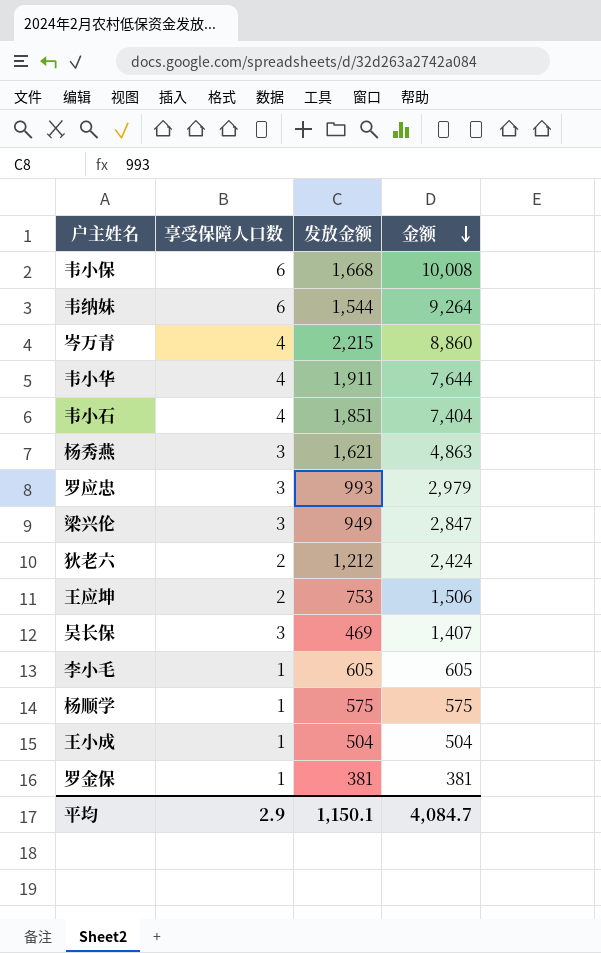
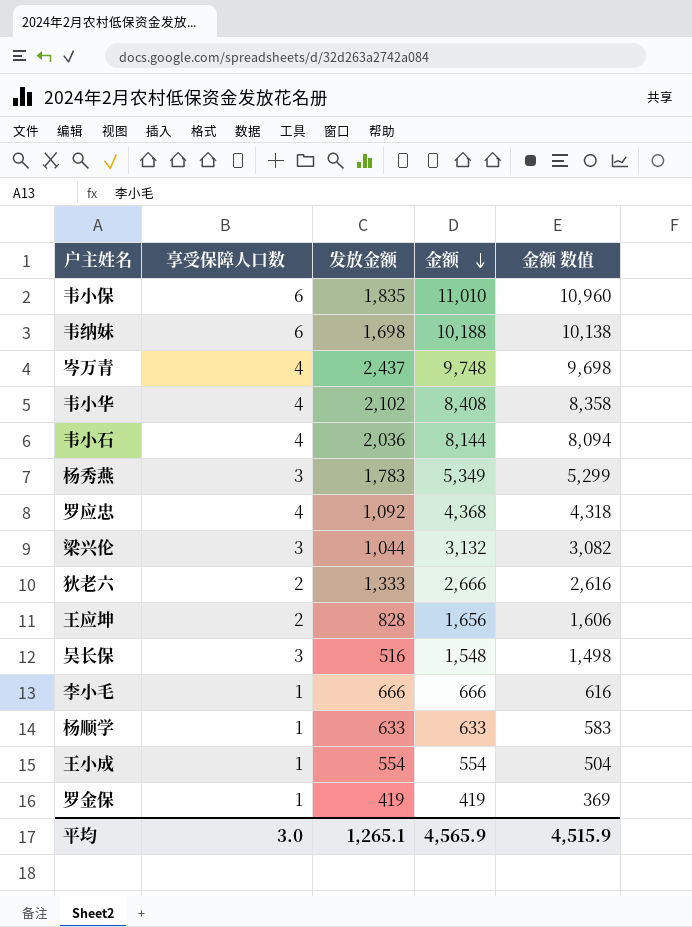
column 金额 数值 | formula: none -> [金额] - 50
韦小保 | 发放金额: 1,668 -> 1,835
韦小保 | 金额: 10,008 -> 11,010
韦纳妹 | 发放金额: 1,544 -> 1,698
韦纳妹 | 金额: 9,264 -> 10,188
岑万青 | 发放金额: 2,215 -> 2,437
岑万青 | 金额: 8,860 -> 9,748
韦小华 | 发放金额: 1,911 -> 2,102
韦小华 | 金额: 7,644 -> 8,408
韦小石 | 发放金额: 1,851 -> 2,036
韦小石 | 金额: 7,404 -> 8,144
杨秀燕 | 发放金额: 1,621 -> 1,783
杨秀燕 | 金额: 4,863 -> 5,349
罗应忠 | 享受保障人口数: 3 -> 4
罗应忠 | 发放金额: 993 -> 1,092
罗应忠 | 金额: 2,979 -> 4,368
梁兴伦 | 发放金额: 949 -> 1,044
梁兴伦 | 金额: 2,847 -> 3,132
狄老六 | 发放金额: 1,212 -> 1,333
狄老六 | 金额: 2,424 -> 2,666
王应坤 | 发放金额: 753 -> 828
王应坤 | 金额: 1,506 -> 1,656
吴长保 | 发放金额: 469 -> 516
吴长保 | 金额: 1,407 -> 1,548
李小毛 | 发放金额: 605 -> 666
李小毛 | 金额: 605 -> 666
杨顺学 | 发放金额: 575 -> 633
杨顺学 | 金额: 575 -> 633
王小成 | 发放金额: 504 -> 554
王小成 | 金额: 504 -> 554
罗金保 | 发放金额: 381 -> 419
罗金保 | 金额: 381 -> 419
平均 | 享受保障人口数: 2.9 -> 3.0
平均 | 发放金额: 1,150.1 -> 1,265.1
平均 | 金额: 4,084.7 -> 4,565.9

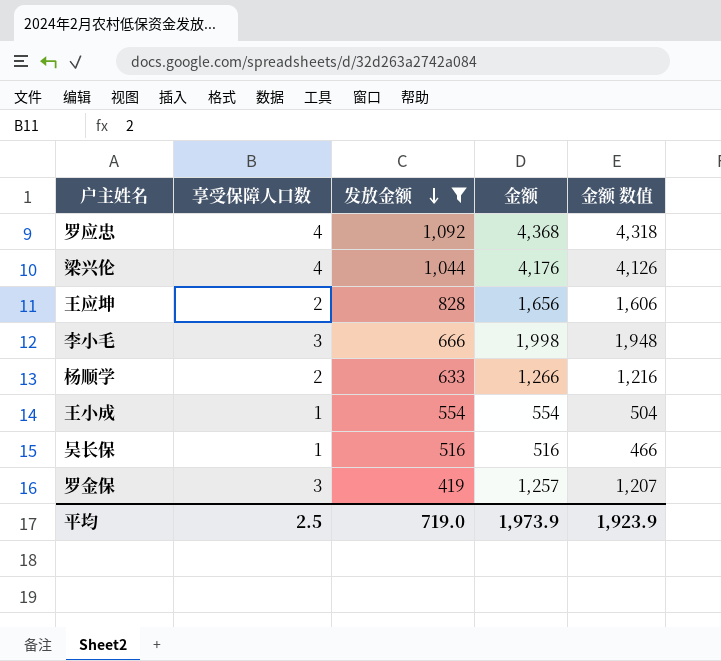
filter: none -> 发放金额 <= 1,092
row order: 金额 descending -> 发放金额 descending
梁兴伦 | 享受保障人口数: 3 -> 4
梁兴伦 | 金额: 3,132 -> 4,176
梁兴伦 | 金额 数值: 3,082 -> 4,126
李小毛 | 享受保障人口数: 1 -> 3
李小毛 | 金额: 666 -> 1,998
李小毛 | 金额 数值: 616 -> 1,948
杨顺学 | 享受保障人口数: 1 -> 2
杨顺学 | 金额: 633 -> 1,266
杨顺学 | 金额 数值: 583 -> 1,216
吴长保 | 享受保障人口数: 3 -> 1
吴长保 | 金额: 1,548 -> 516
吴长保 | 金额 数值: 1,498 -> 466
罗金保 | 享受保障人口数: 1 -> 3
罗金保 | 金额: 419 -> 1,257
罗金保 | 金额 数值: 369 -> 1,207
平均 | 享受保障人口数: 3.0 -> 2.5
平均 | 发放金额: 1,265.1 -> 719.0
平均 | 金额: 4,565.9 -> 1,973.9
平均 | 金额 数值: 4,515.9 -> 1,923.9

